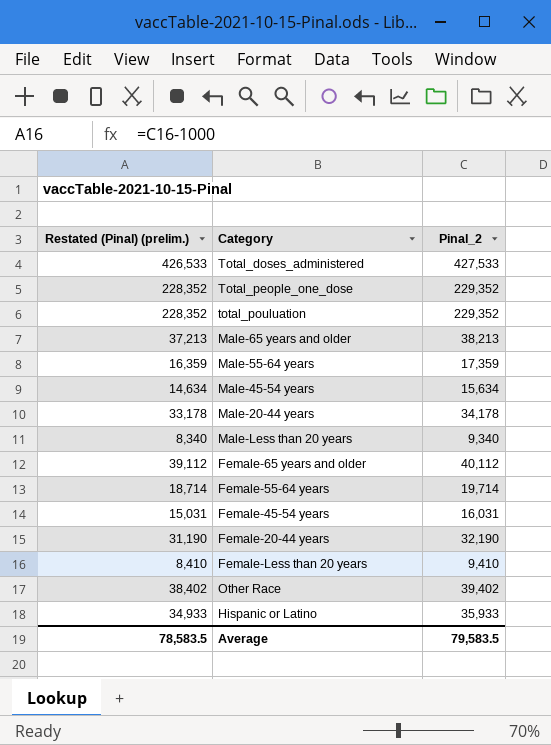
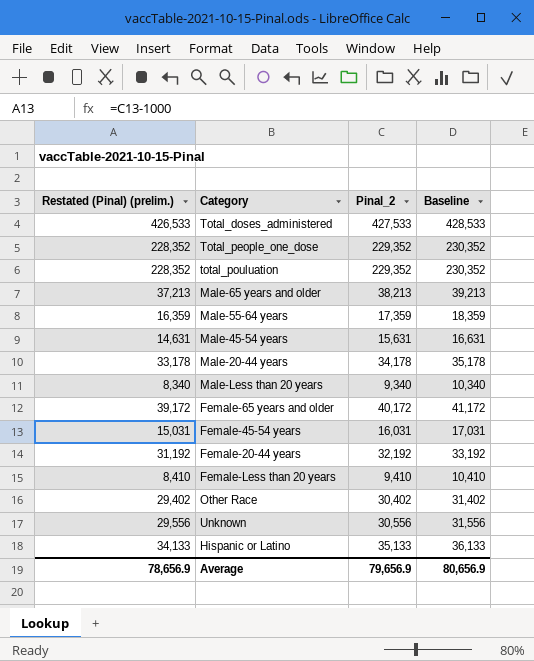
column Baseline | formula: none -> [Pinal_2] + 1000
row Female-55-64 years: 18,714 | 19,714 -> none
Male-45-54 years | Restated (Pinal) (prelim.): 14,634 -> 14,631
Male-45-54 years | Pinal_2: 15,634 -> 15,631
Female-65 years and older | Restated (Pinal) (prelim.): 39,112 -> 39,172
Female-65 years and older | Pinal_2: 40,112 -> 40,172
Female-20-44 years | Restated (Pinal) (prelim.): 31,190 -> 31,192
Female-20-44 years | Pinal_2: 32,190 -> 32,192
Other Race | Restated (Pinal) (prelim.): 38,402 -> 29,402
Other Race | Pinal_2: 39,402 -> 30,402
row Unknown: none -> 29,556 | 30,556 | 31,556
Hispanic or Latino | Restated (Pinal) (prelim.): 34,933 -> 34,133
Hispanic or Latino | Pinal_2: 35,933 -> 35,133
Average | Restated (Pinal) (prelim.): 78,583.5 -> 78,656.9
Average | Pinal_2: 79,583.5 -> 79,656.9

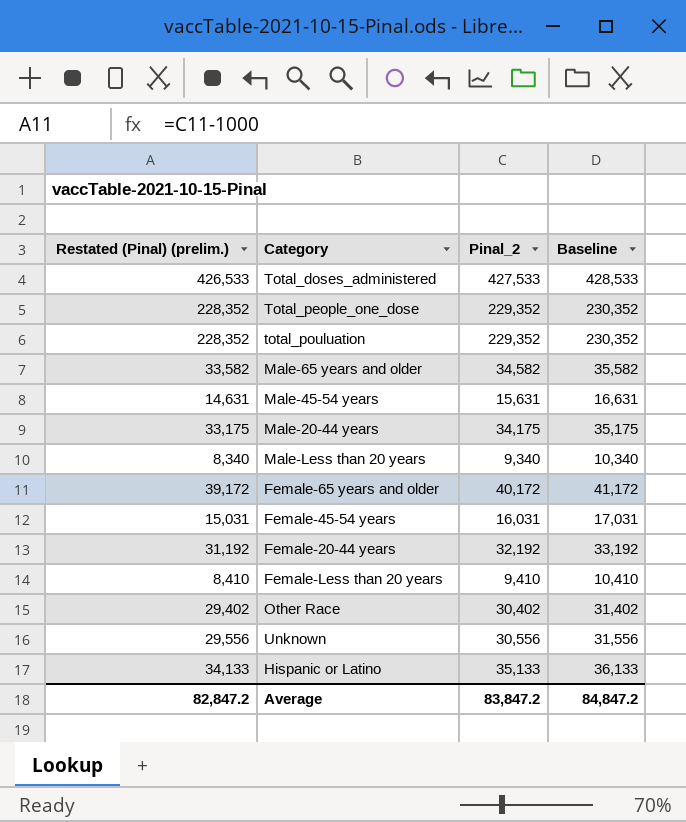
row Male-55-64 years: 16,359 | 17,359 | 18,359 -> none
Male-65 years and older | Restated (Pinal) (prelim.): 37,213 -> 33,582
Male-65 years and older | Pinal_2: 38,213 -> 34,582
Male-65 years and older | Baseline: 39,213 -> 35,582
Male-20-44 years | Restated (Pinal) (prelim.): 33,178 -> 33,175
Male-20-44 years | Pinal_2: 34,178 -> 34,175
Male-20-44 years | Baseline: 35,178 -> 35,175
Average | Restated (Pinal) (prelim.): 78,656.9 -> 82,847.2
Average | Pinal_2: 79,656.9 -> 83,847.2
Average | Baseline: 80,656.9 -> 84,847.2

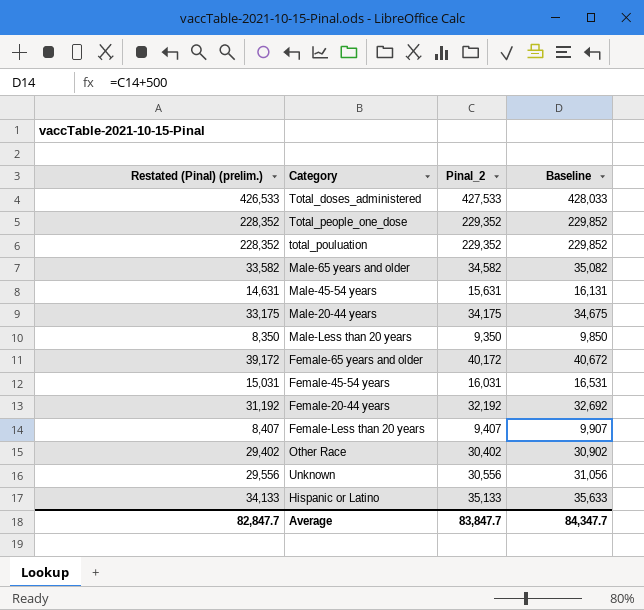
column Baseline | formula: [Pinal_2] + 1000 -> [Pinal_2] + 500
Male-Less than 20 years | Restated (Pinal) (prelim.): 8,340 -> 8,350
Male-Less than 20 years | Pinal_2: 9,340 -> 9,350
Female-Less than 20 years | Restated (Pinal) (prelim.): 8,410 -> 8,407
Female-Less than 20 years | Pinal_2: 9,410 -> 9,407
Average | Restated (Pinal) (prelim.): 82,847.2 -> 82,847.7
Average | Pinal_2: 83,847.2 -> 83,847.7
Average | Baseline: 84,847.2 -> 84,347.7

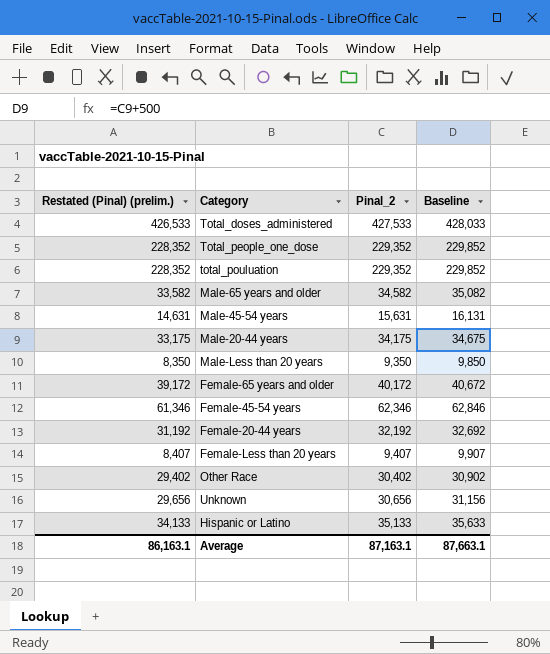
Female-45-54 years | Restated (Pinal) (prelim.): 15,031 -> 61,346
Female-45-54 years | Pinal_2: 16,031 -> 62,346
Female-45-54 years | Baseline: 16,531 -> 62,846
Unknown | Restated (Pinal) (prelim.): 29,556 -> 29,656
Unknown | Pinal_2: 30,556 -> 30,656
Unknown | Baseline: 31,056 -> 31,156
Average | Restated (Pinal) (prelim.): 82,847.7 -> 86,163.1
Average | Pinal_2: 83,847.7 -> 87,163.1
Average | Baseline: 84,347.7 -> 87,663.1

